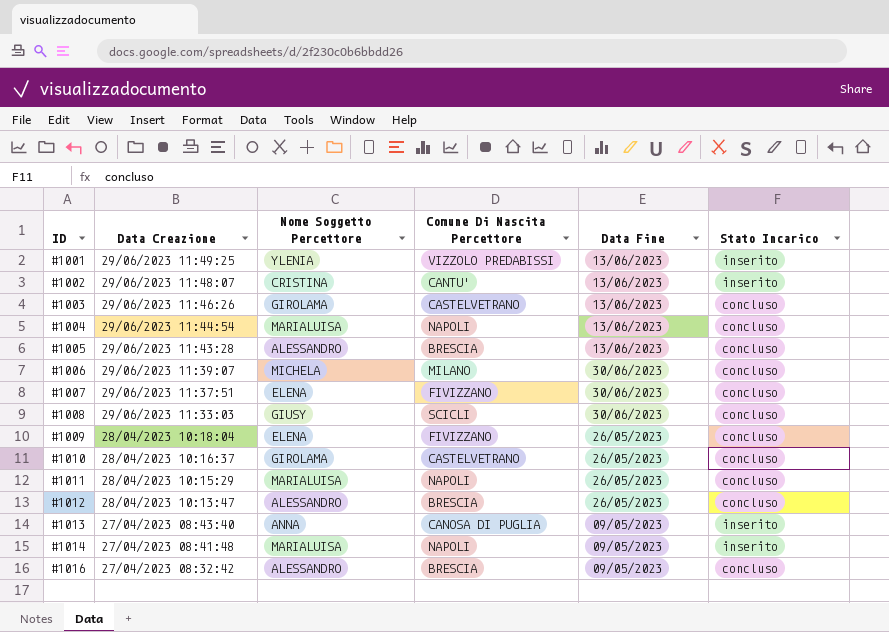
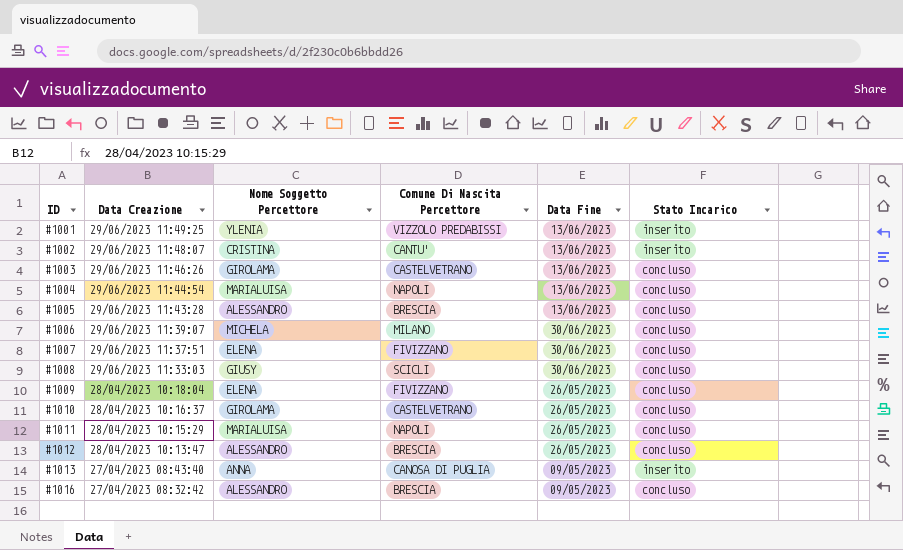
row #1014: 27/04/2023 08:41:48 | MARIALUISA | NAPOLI | 09/05/2023 | inserito -> none

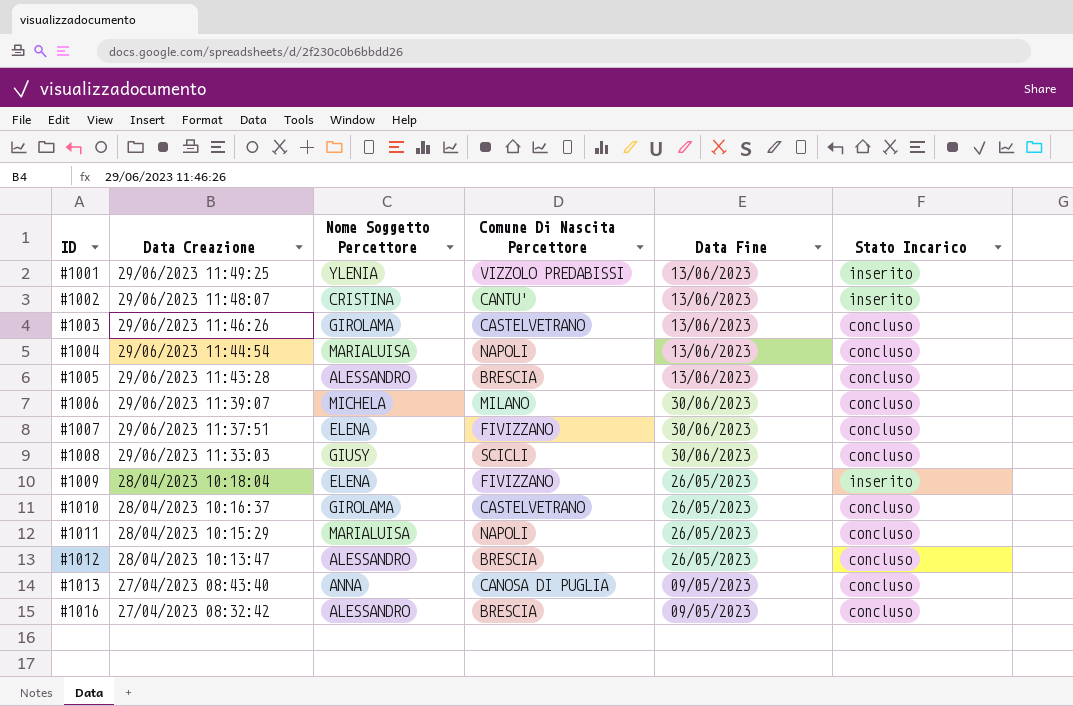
#1009 | Stato Incarico: concluso -> inserito
#1013 | Stato Incarico: inserito -> concluso

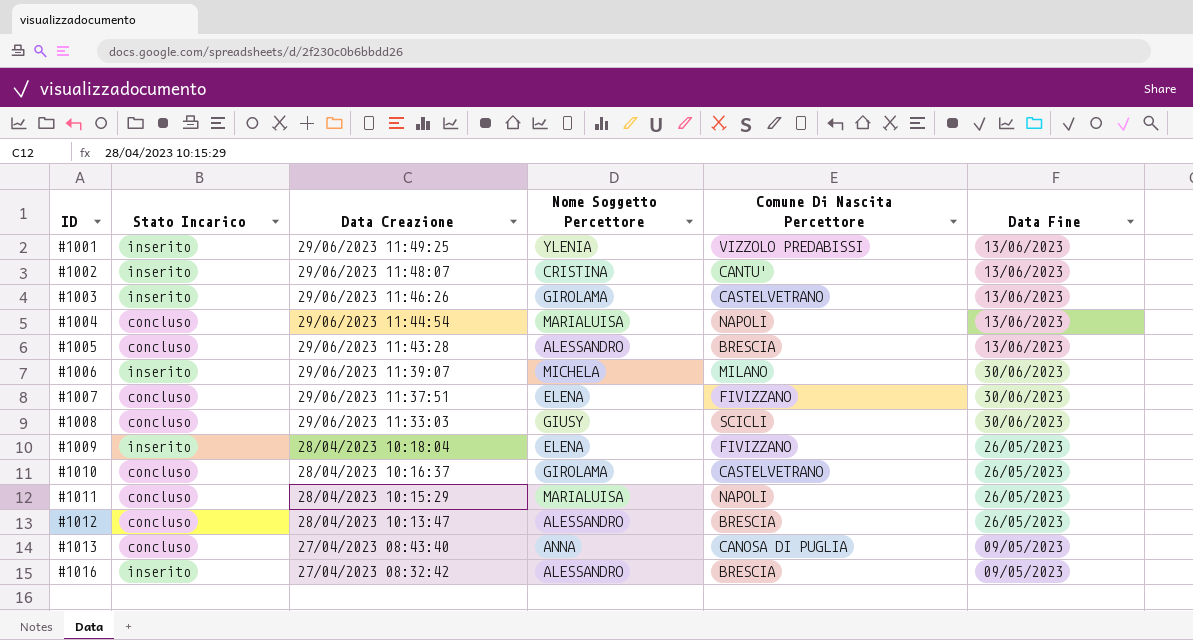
column Stato Incarico | position: 6 -> 2
#1003 | Stato Incarico: concluso -> inserito
#1006 | Stato Incarico: concluso -> inserito
#1016 | Stato Incarico: concluso -> inserito

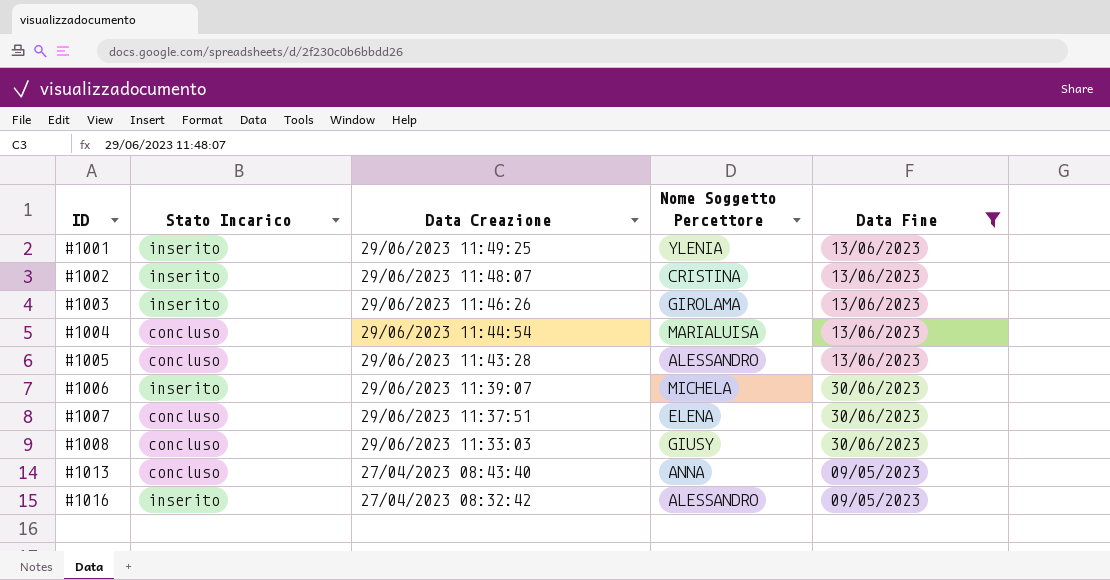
filter: none -> Data Fine != 26/05/2023
column Comune Di Nascita Percettore | position: 5 -> none

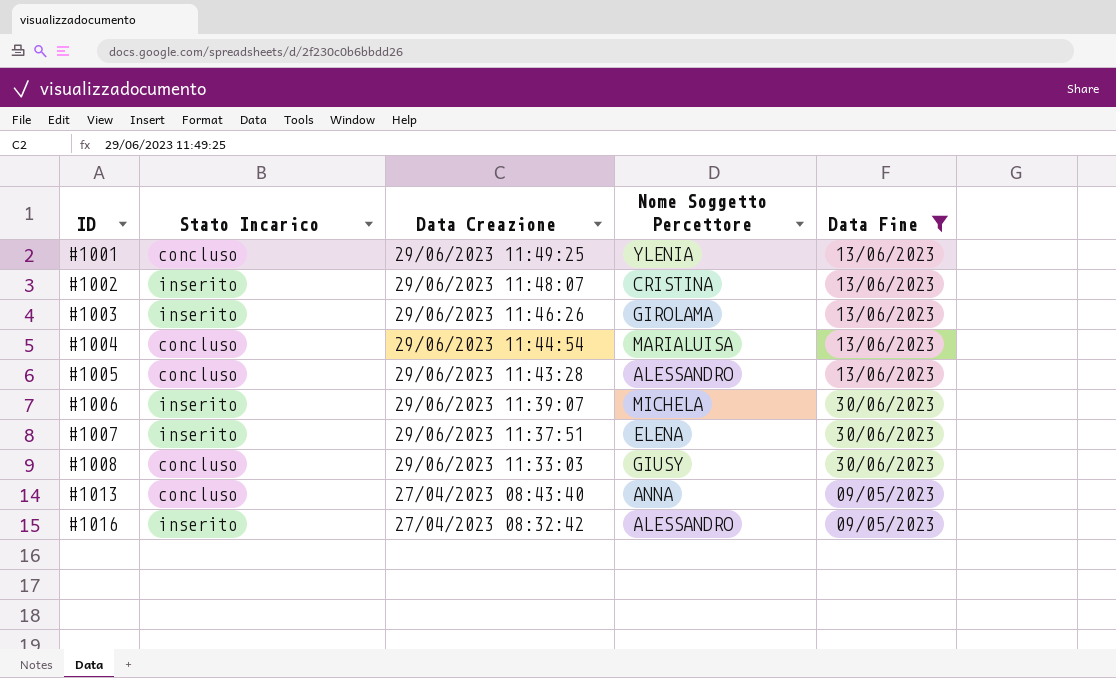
#1001 | Stato Incarico: inserito -> concluso
#1007 | Stato Incarico: concluso -> inserito

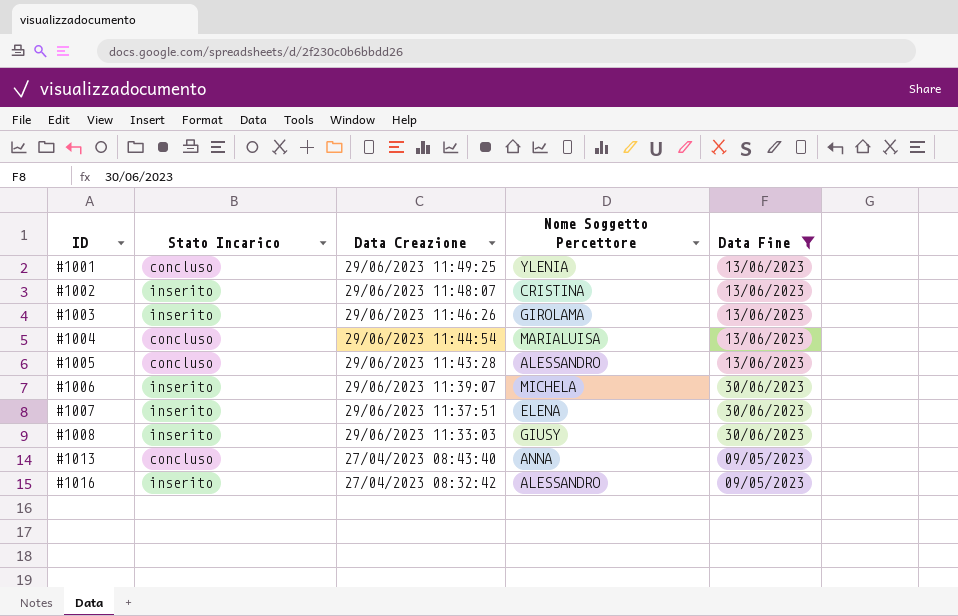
#1008 | Stato Incarico: concluso -> inserito

